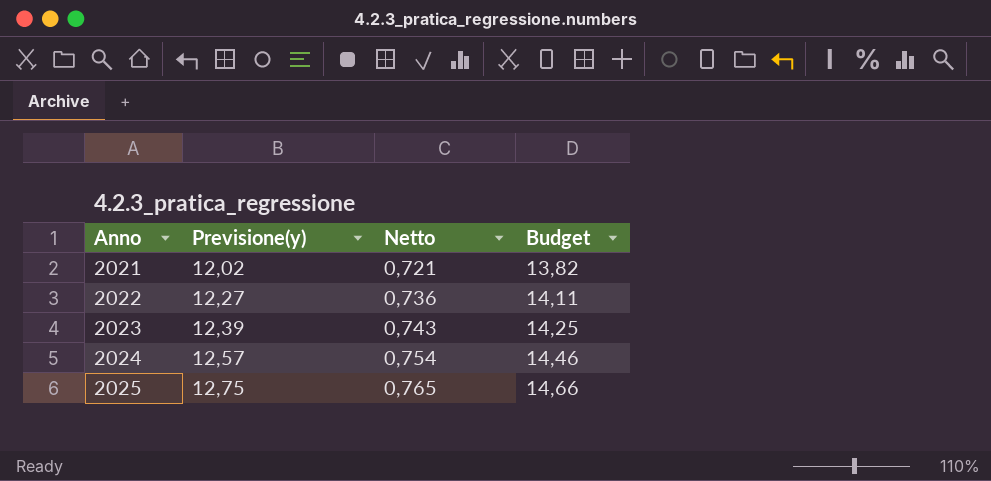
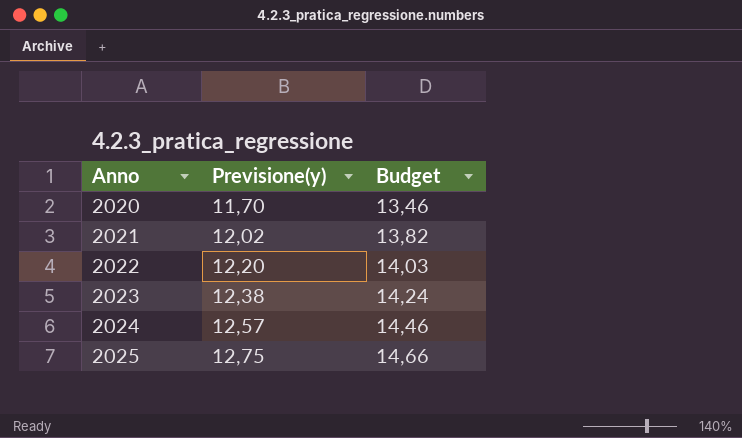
column Netto | formula: [Previsione(y)] * 0,06 -> none
row 2020: none -> 11,70 | 13,46
2022 | Previsione(y): 12,27 -> 12,20
2022 | Budget: 14,11 -> 14,03
2023 | Previsione(y): 12,39 -> 12,38
2023 | Budget: 14,25 -> 14,24

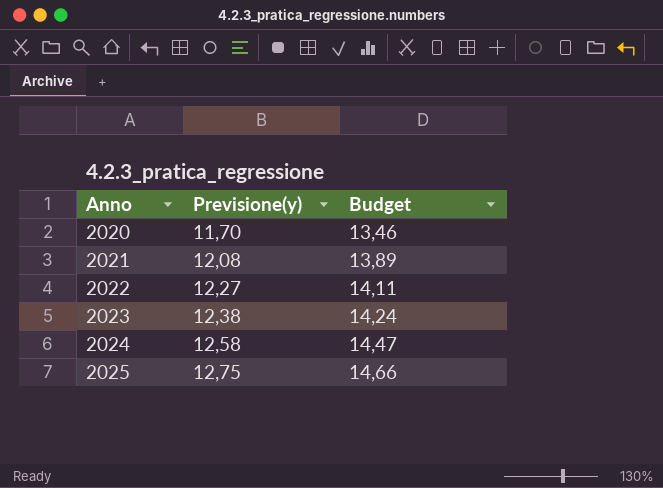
2021 | Previsione(y): 12,02 -> 12,08
2021 | Budget: 13,82 -> 13,89
2022 | Previsione(y): 12,20 -> 12,27
2022 | Budget: 14,03 -> 14,11
2024 | Previsione(y): 12,57 -> 12,58
2024 | Budget: 14,46 -> 14,47

